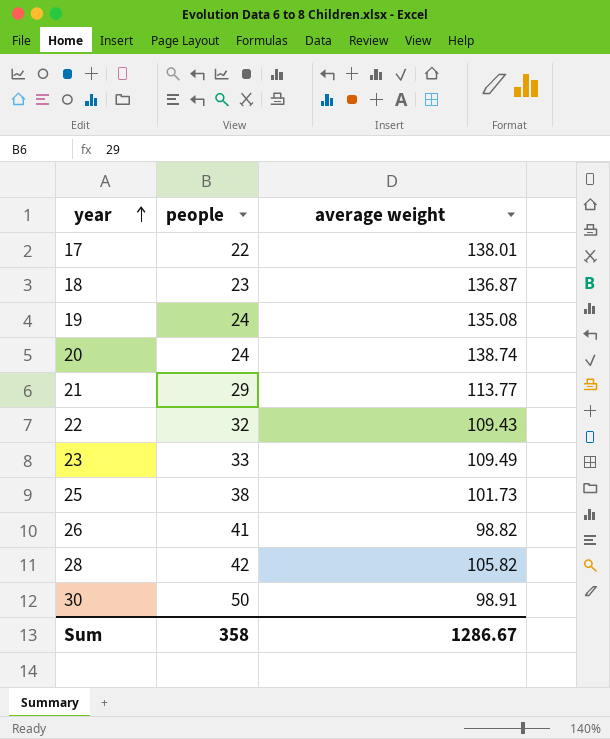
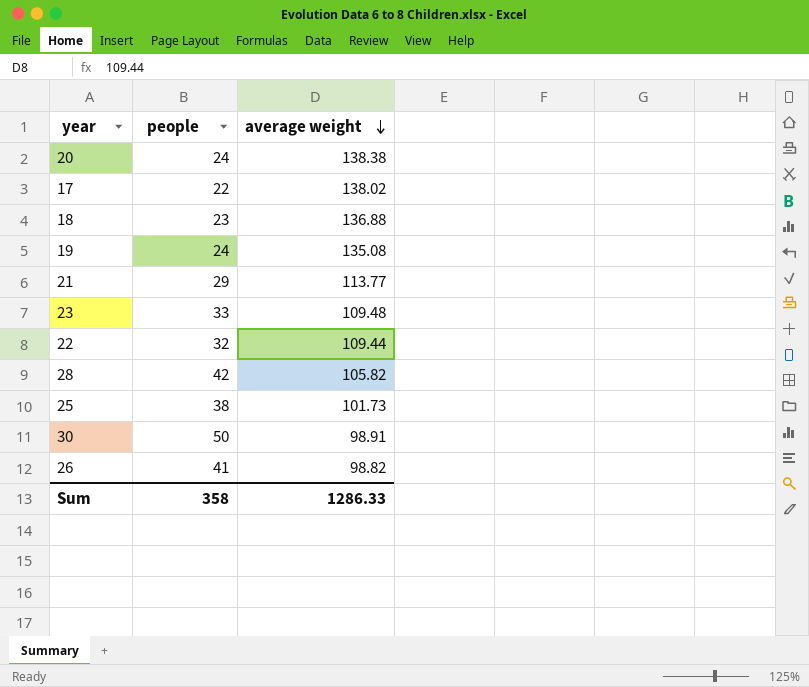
row order: year ascending -> average weight descending
20 | average weight: 138.74 -> 138.38
17 | average weight: 138.01 -> 138.02
18 | average weight: 136.87 -> 136.88
23 | average weight: 109.49 -> 109.48
22 | average weight: 109.43 -> 109.44
Sum | average weight: 1286.67 -> 1286.33

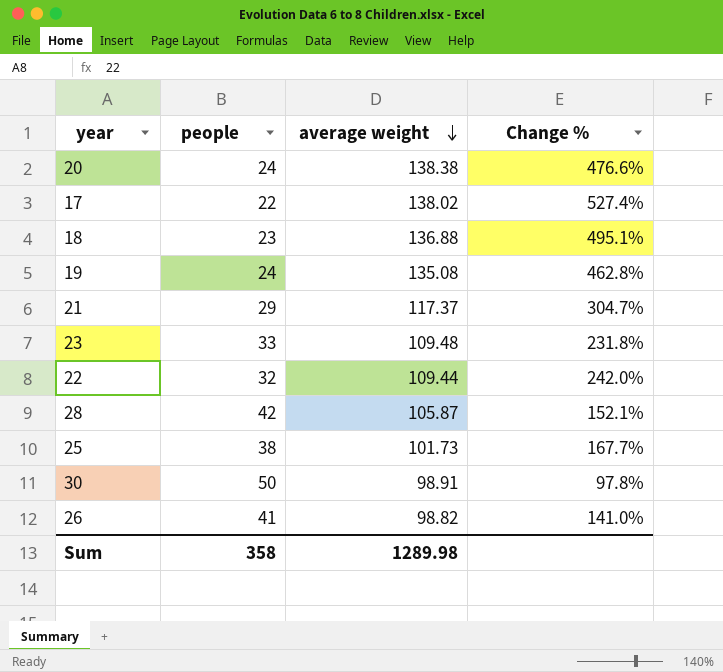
column Change % | formula: none -> ([average weight] - [people]) / [people]
21 | average weight: 113.77 -> 117.37
28 | average weight: 105.82 -> 105.87
Sum | average weight: 1286.33 -> 1289.98

